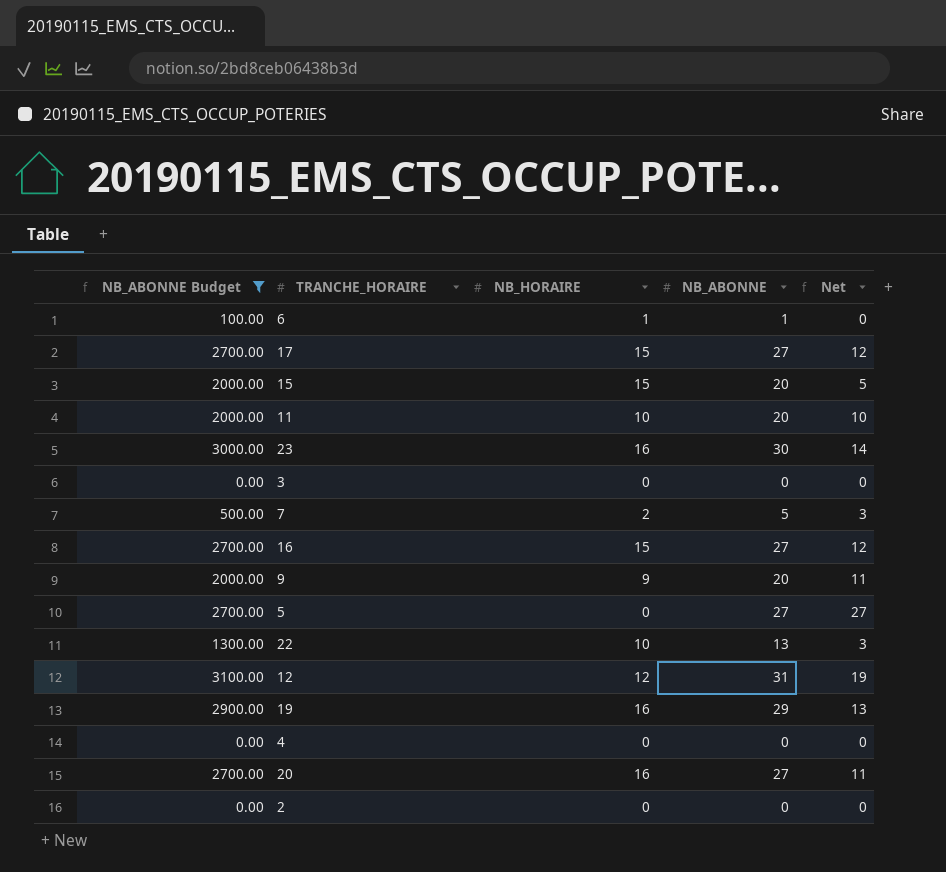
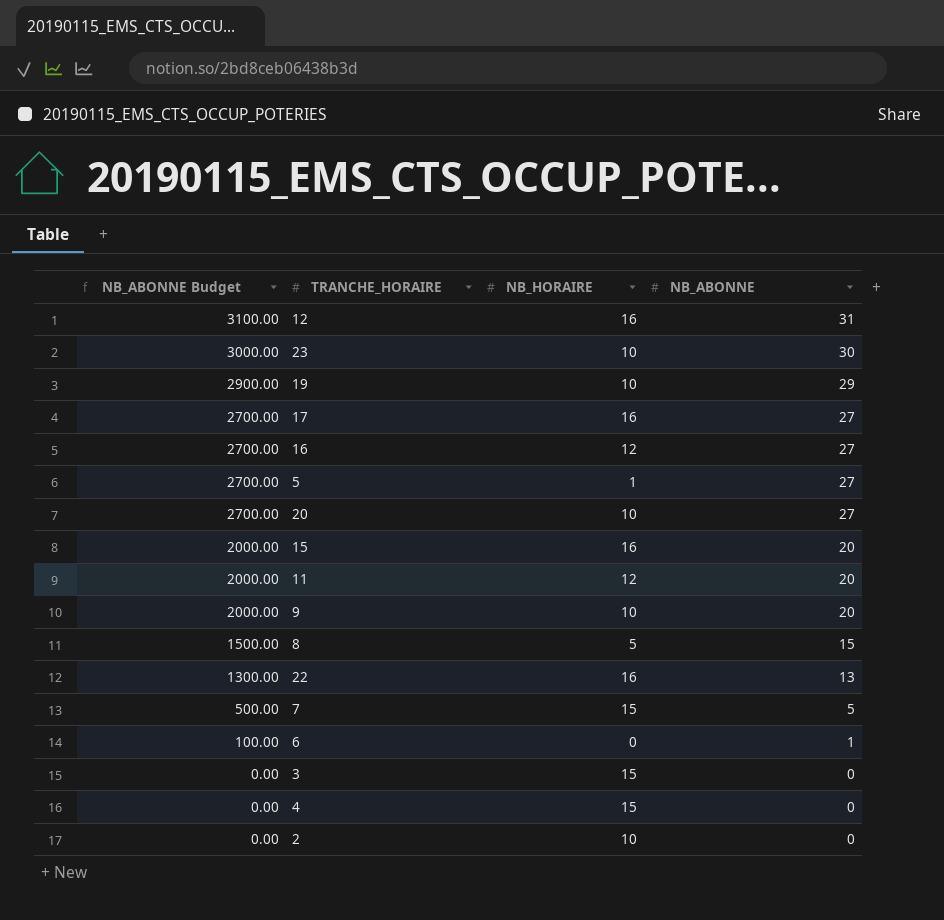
filter: NB_ABONNE Budget != 1500.00 -> none
row order: none -> NB_ABONNE Budget descending
column Net | formula: [NB_ABONNE] - [NB_HORAIRE] -> none
12 | NB_HORAIRE: 12 -> 16
23 | NB_HORAIRE: 16 -> 10
19 | NB_HORAIRE: 16 -> 10
17 | NB_HORAIRE: 15 -> 16
16 | NB_HORAIRE: 15 -> 12
5 | NB_HORAIRE: 0 -> 1
20 | NB_HORAIRE: 16 -> 10
15 | NB_HORAIRE: 15 -> 16
11 | NB_HORAIRE: 10 -> 12
9 | NB_HORAIRE: 9 -> 10
22 | NB_HORAIRE: 10 -> 16
7 | NB_HORAIRE: 2 -> 15
6 | NB_HORAIRE: 1 -> 0
3 | NB_HORAIRE: 0 -> 15
4 | NB_HORAIRE: 0 -> 15
2 | NB_HORAIRE: 0 -> 10

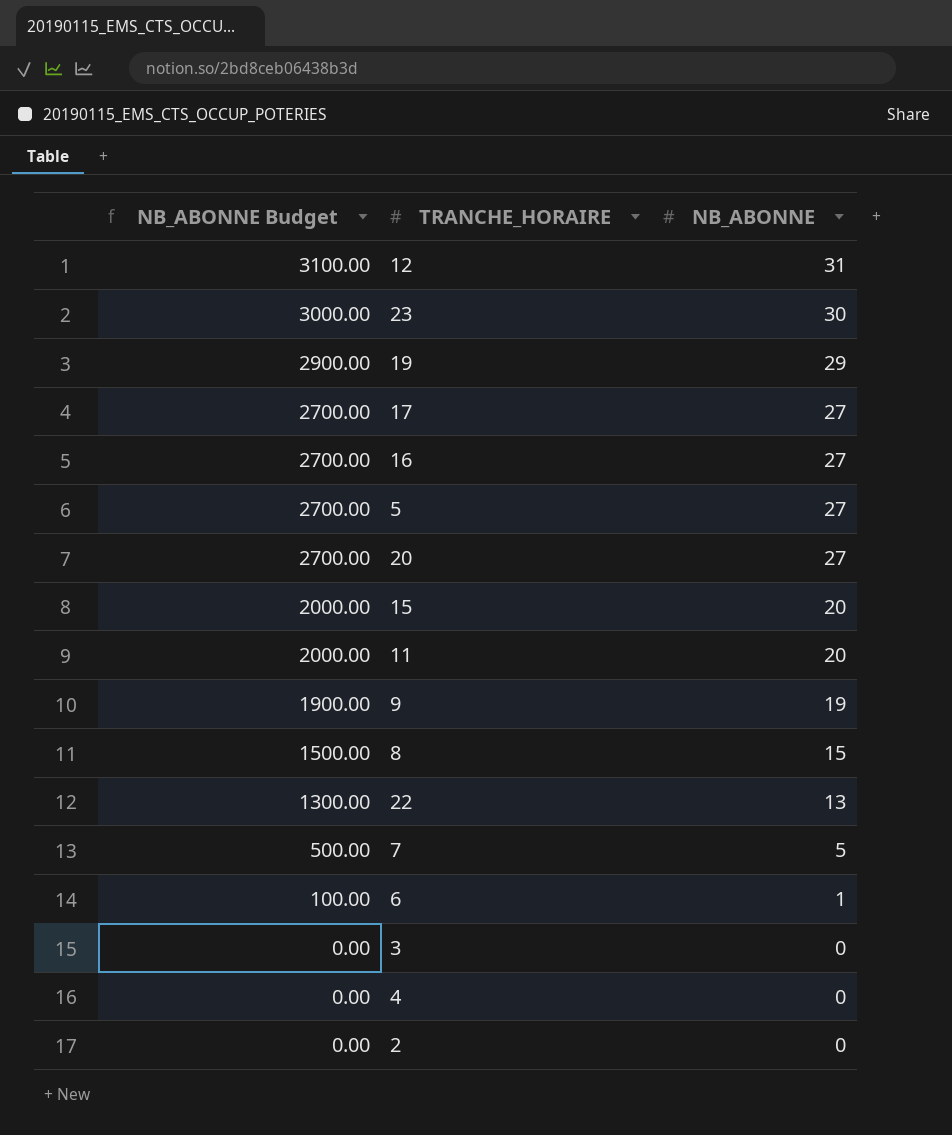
column NB_HORAIRE | position: 3 -> none
9 | NB_ABONNE Budget: 2000.00 -> 1900.00
9 | NB_ABONNE: 20 -> 19

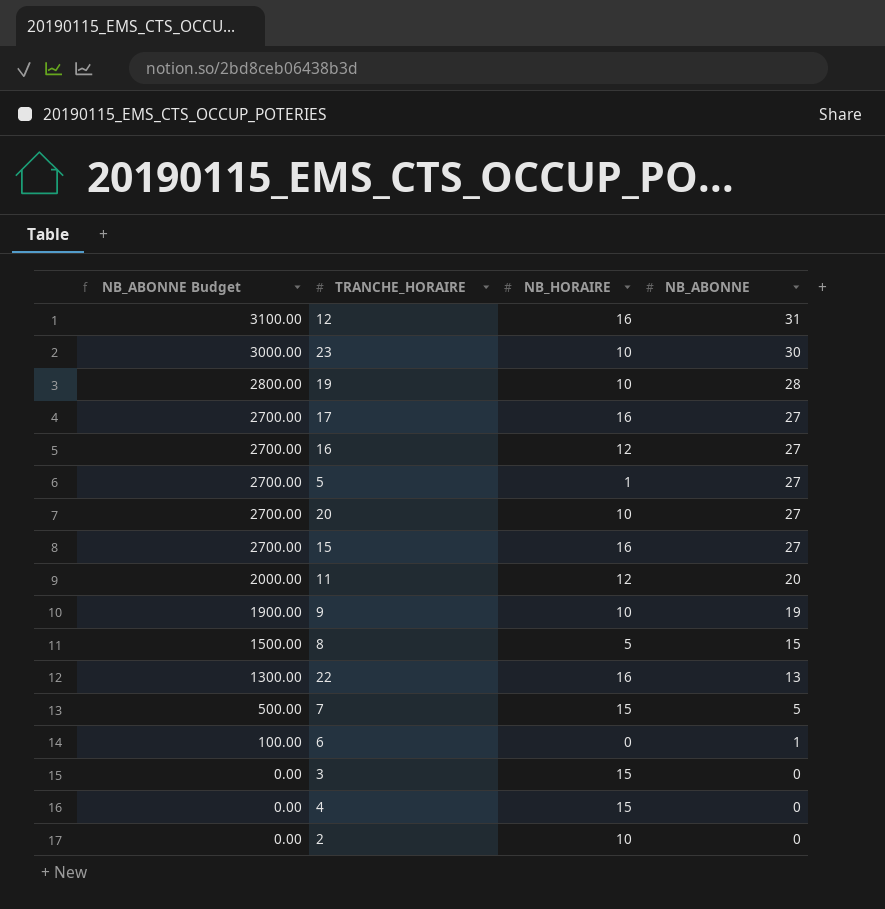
column NB_HORAIRE | position: none -> 3
19 | NB_ABONNE Budget: 2900.00 -> 2800.00
19 | NB_ABONNE: 29 -> 28
15 | NB_ABONNE Budget: 2000.00 -> 2700.00
15 | NB_ABONNE: 20 -> 27

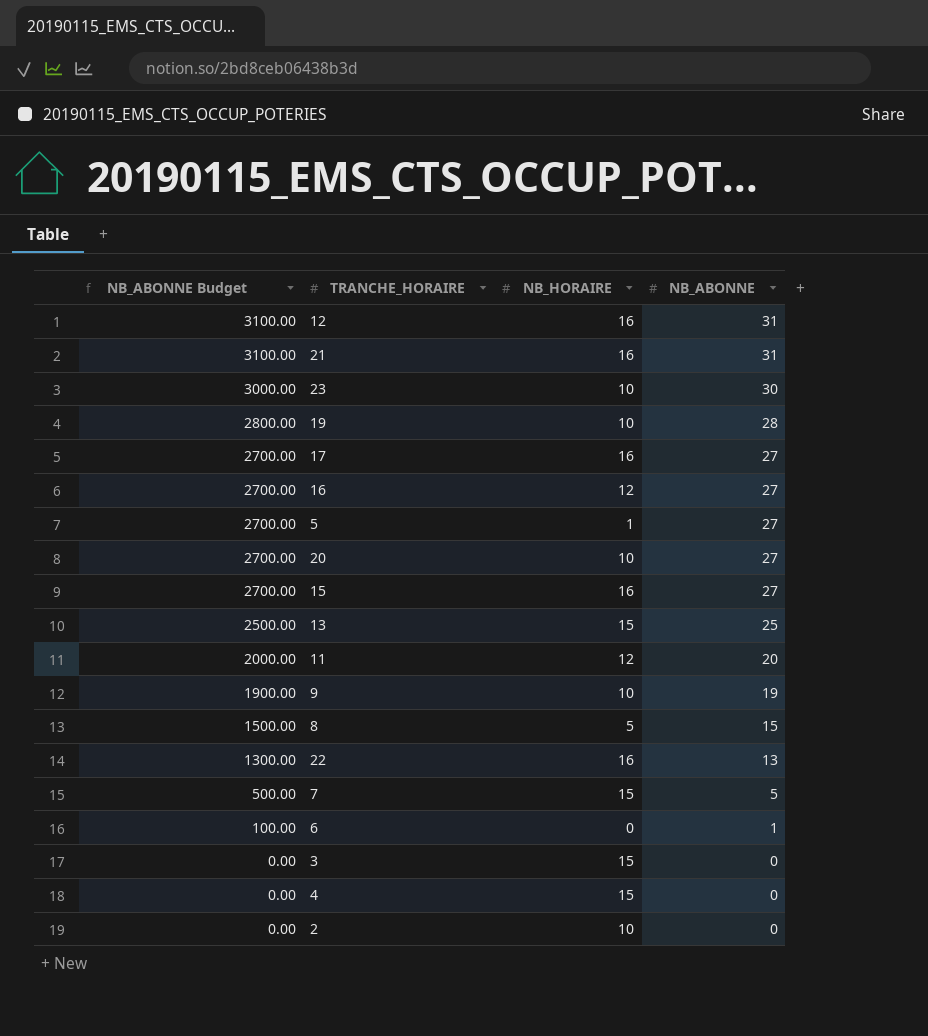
row 21: none -> 3100.00 | 16 | 31
row 13: none -> 2500.00 | 15 | 25

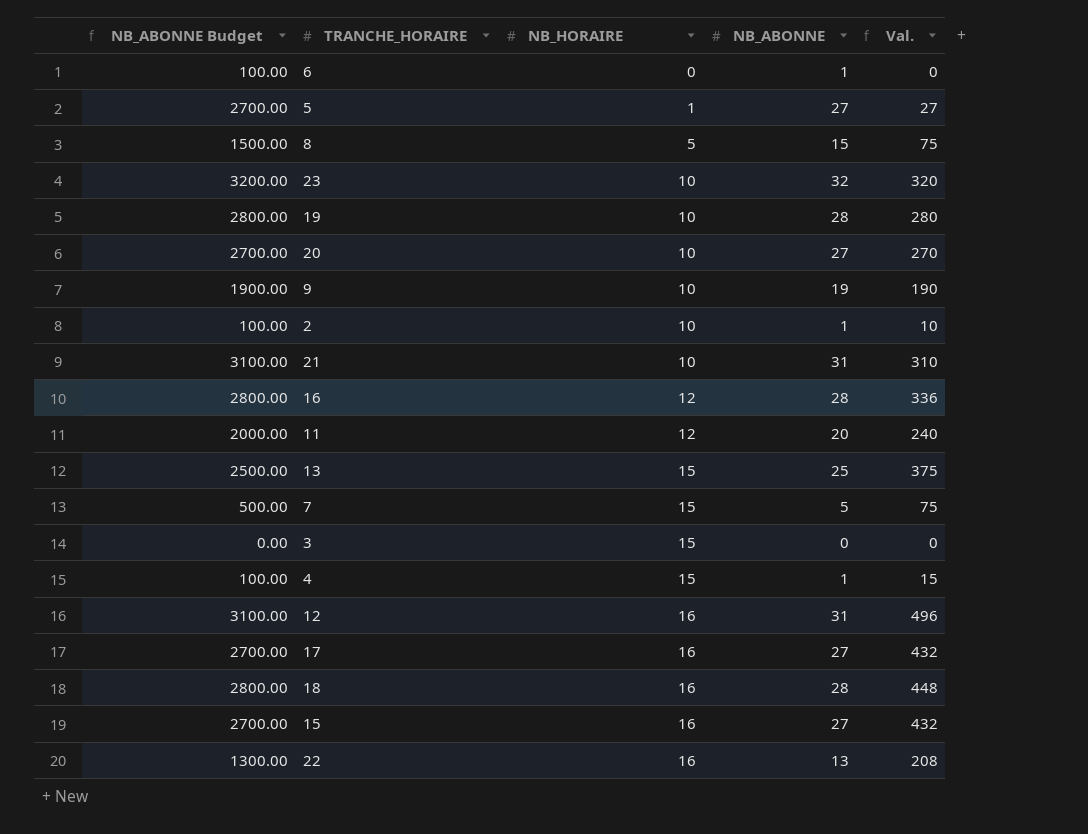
row order: NB_ABONNE Budget descending -> NB_HORAIRE ascending
column Val. | formula: none -> [NB_HORAIRE] * [NB_ABONNE]
23 | NB_ABONNE Budget: 3000.00 -> 3200.00
23 | NB_ABONNE: 30 -> 32
2 | NB_ABONNE Budget: 0.00 -> 100.00
2 | NB_ABONNE: 0 -> 1
21 | NB_HORAIRE: 16 -> 10
16 | NB_ABONNE Budget: 2700.00 -> 2800.00
16 | NB_ABONNE: 27 -> 28
4 | NB_ABONNE Budget: 0.00 -> 100.00
4 | NB_ABONNE: 0 -> 1
row 18: none -> 2800.00 | 16 | 28 | 448

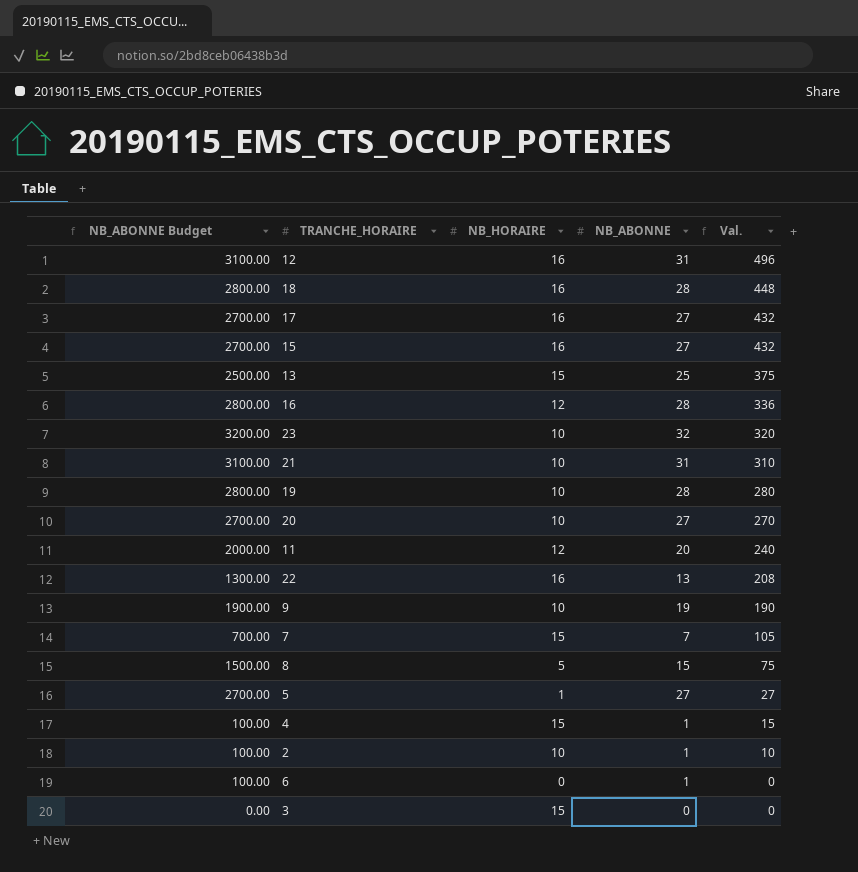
row order: NB_HORAIRE ascending -> Val. descending
7 | NB_ABONNE Budget: 500.00 -> 700.00
7 | NB_ABONNE: 5 -> 7
7 | Val.: 75 -> 105

